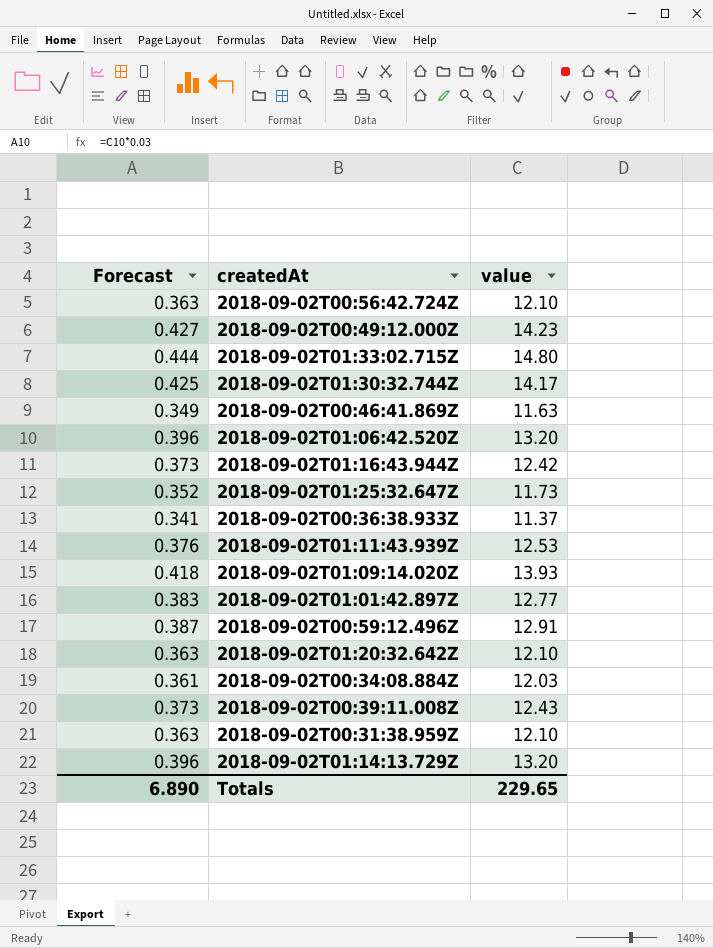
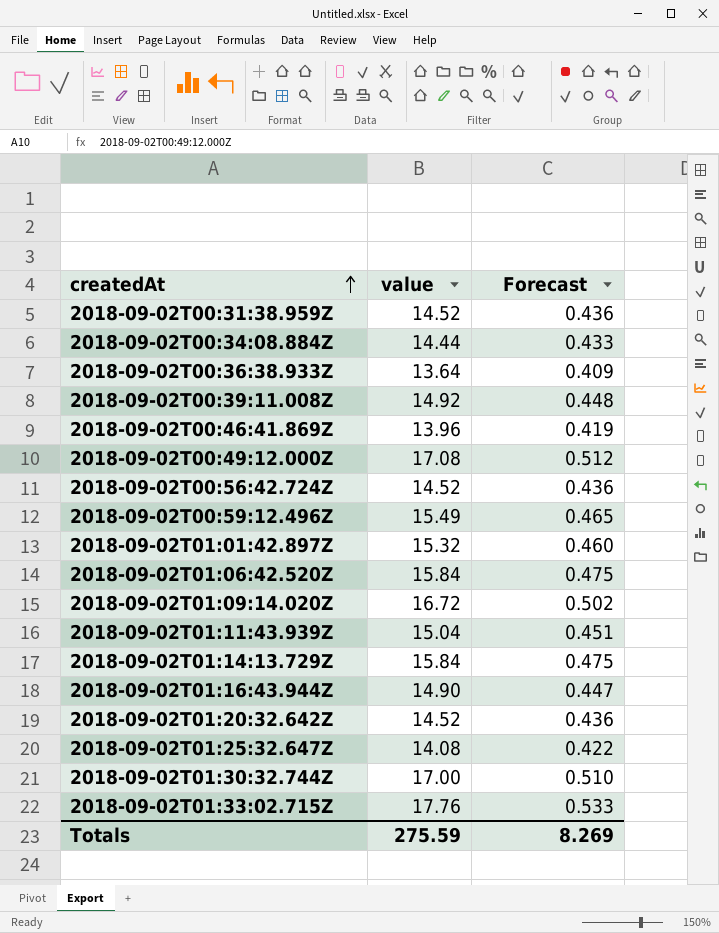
row order: none -> createdAt ascending
column Forecast | position: 1 -> 3
2018-09-02T00:31:38.959Z | value: 12.10 -> 14.52
2018-09-02T00:31:38.959Z | Forecast: 0.363 -> 0.436
2018-09-02T00:34:08.884Z | value: 12.03 -> 14.44
2018-09-02T00:34:08.884Z | Forecast: 0.361 -> 0.433
2018-09-02T00:36:38.933Z | value: 11.37 -> 13.64
2018-09-02T00:36:38.933Z | Forecast: 0.341 -> 0.409
2018-09-02T00:39:11.008Z | value: 12.43 -> 14.92
2018-09-02T00:39:11.008Z | Forecast: 0.373 -> 0.448
2018-09-02T00:46:41.869Z | value: 11.63 -> 13.96
2018-09-02T00:46:41.869Z | Forecast: 0.349 -> 0.419
2018-09-02T00:49:12.000Z | value: 14.23 -> 17.08
2018-09-02T00:49:12.000Z | Forecast: 0.427 -> 0.512
2018-09-02T00:56:42.724Z | value: 12.10 -> 14.52
2018-09-02T00:56:42.724Z | Forecast: 0.363 -> 0.436
2018-09-02T00:59:12.496Z | value: 12.91 -> 15.49
2018-09-02T00:59:12.496Z | Forecast: 0.387 -> 0.465
2018-09-02T01:01:42.897Z | value: 12.77 -> 15.32
2018-09-02T01:01:42.897Z | Forecast: 0.383 -> 0.460
2018-09-02T01:06:42.520Z | value: 13.20 -> 15.84
2018-09-02T01:06:42.520Z | Forecast: 0.396 -> 0.475
2018-09-02T01:09:14.020Z | value: 13.93 -> 16.72
2018-09-02T01:09:14.020Z | Forecast: 0.418 -> 0.502
2018-09-02T01:11:43.939Z | value: 12.53 -> 15.04
2018-09-02T01:11:43.939Z | Forecast: 0.376 -> 0.451
2018-09-02T01:14:13.729Z | value: 13.20 -> 15.84
2018-09-02T01:14:13.729Z | Forecast: 0.396 -> 0.475
2018-09-02T01:16:43.944Z | value: 12.42 -> 14.90
2018-09-02T01:16:43.944Z | Forecast: 0.373 -> 0.447
2018-09-02T01:20:32.642Z | value: 12.10 -> 14.52
2018-09-02T01:20:32.642Z | Forecast: 0.363 -> 0.436
2018-09-02T01:25:32.647Z | value: 11.73 -> 14.08
2018-09-02T01:25:32.647Z | Forecast: 0.352 -> 0.422
2018-09-02T01:30:32.744Z | value: 14.17 -> 17.00
2018-09-02T01:30:32.744Z | Forecast: 0.425 -> 0.510
2018-09-02T01:33:02.715Z | value: 14.80 -> 17.76
2018-09-02T01:33:02.715Z | Forecast: 0.444 -> 0.533
Totals | value: 229.65 -> 275.59
Totals | Forecast: 6.890 -> 8.269

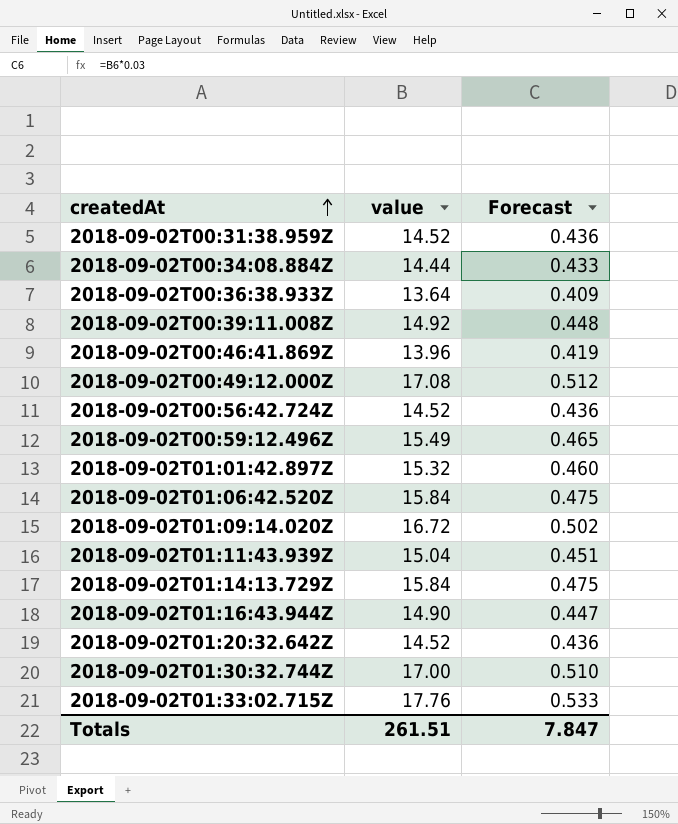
row 2018-09-02T01:25:32.647Z: 14.08 | 0.422 -> none
Totals | value: 275.59 -> 261.51
Totals | Forecast: 8.269 -> 7.847

